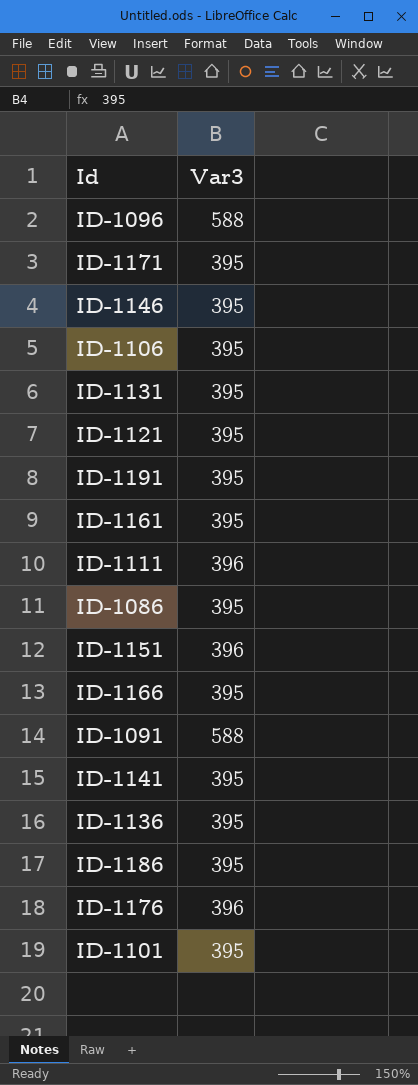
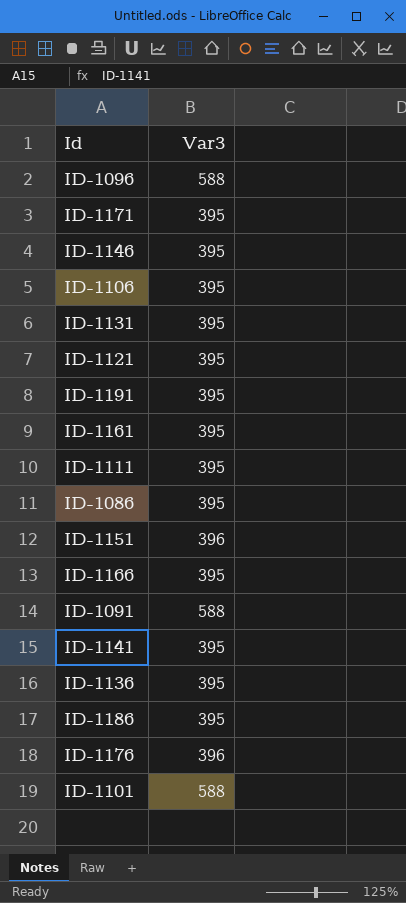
ID-1111 | Var3: 396 -> 395
ID-1101 | Var3: 395 -> 588

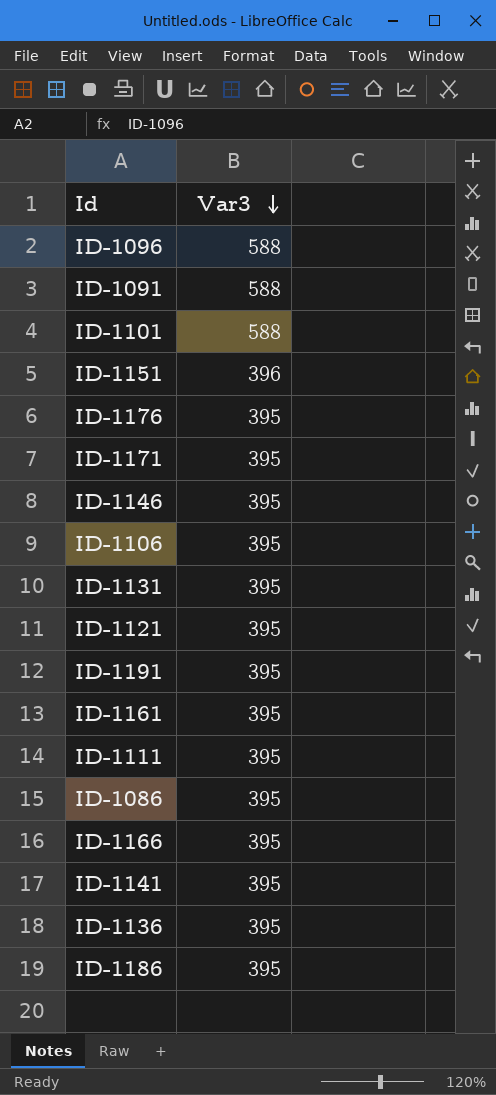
row order: none -> Var3 descending
ID-1176 | Var3: 396 -> 395

